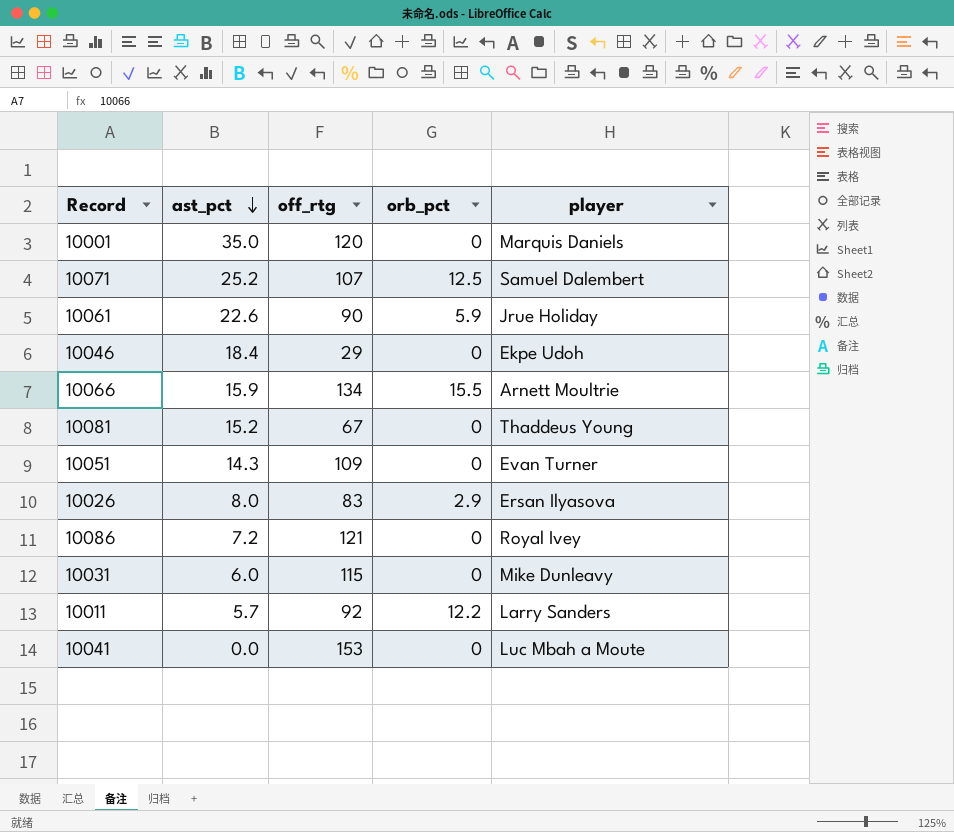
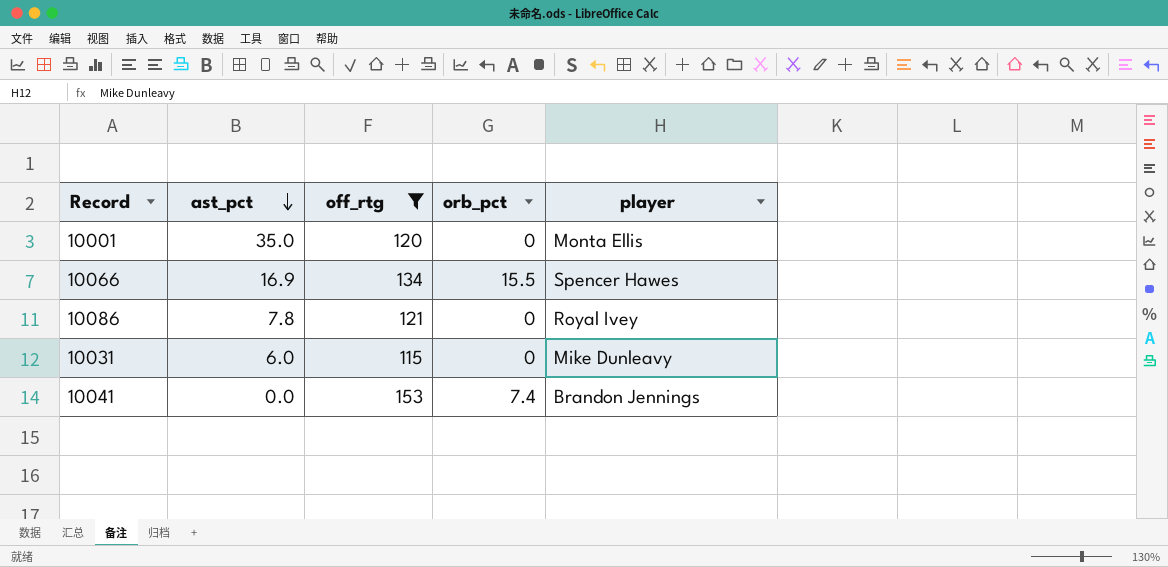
filter: none -> off_rtg >= 115
10001 | player: Marquis Daniels -> Monta Ellis
10066 | ast_pct: 15.9 -> 16.9
10066 | player: Arnett Moultrie -> Spencer Hawes
10086 | ast_pct: 7.2 -> 7.8
10041 | orb_pct: 0 -> 7.4
10041 | player: Luc Mbah a Moute -> Brandon Jennings

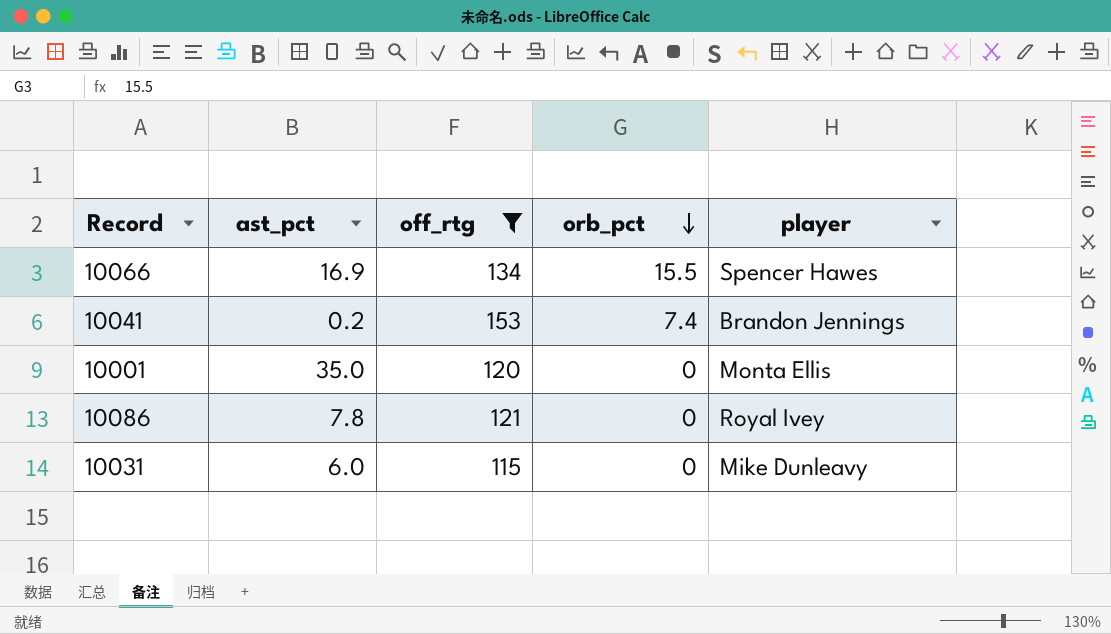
row order: ast_pct descending -> orb_pct descending
10041 | ast_pct: 0.0 -> 0.2

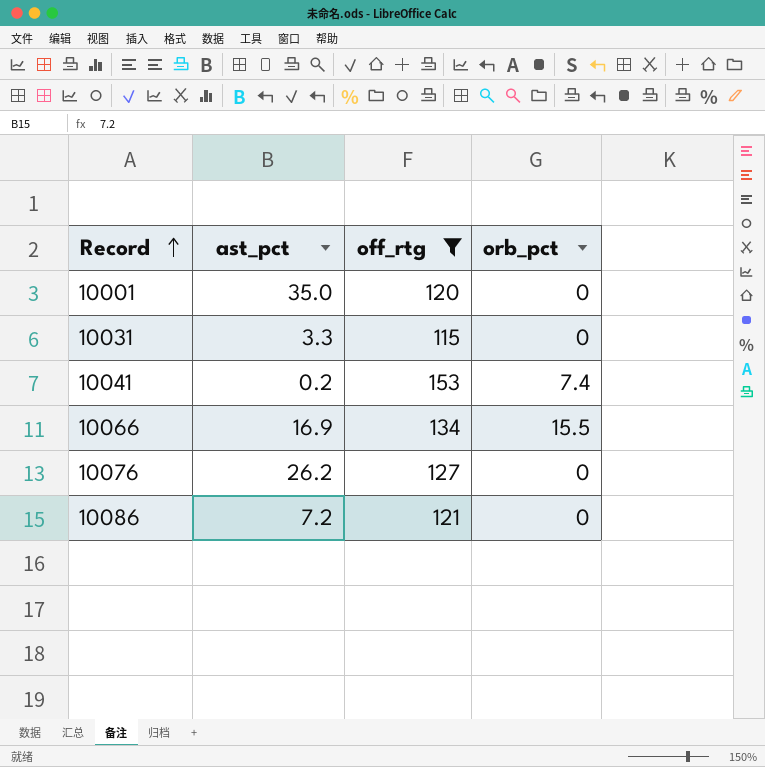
row order: orb_pct descending -> Record ascending
column player | position: 5 -> none
10031 | ast_pct: 6.0 -> 3.3
row 10076: none -> 26.2 | 127 | 0
10086 | ast_pct: 7.8 -> 7.2

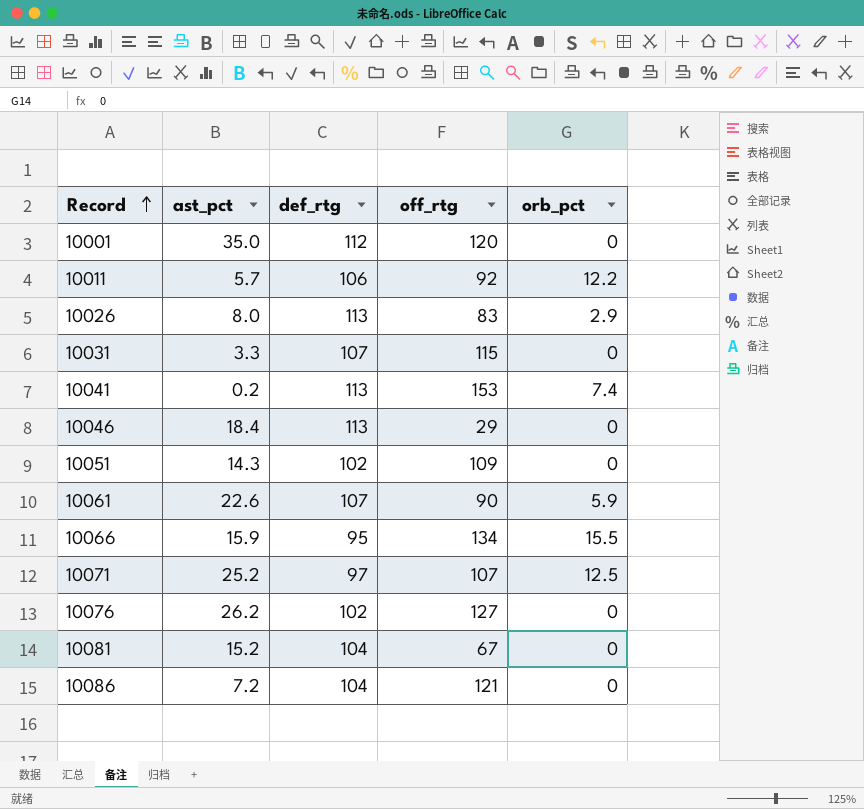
filter: off_rtg >= 115 -> none
column def_rtg | position: none -> 3
10066 | ast_pct: 16.9 -> 15.9

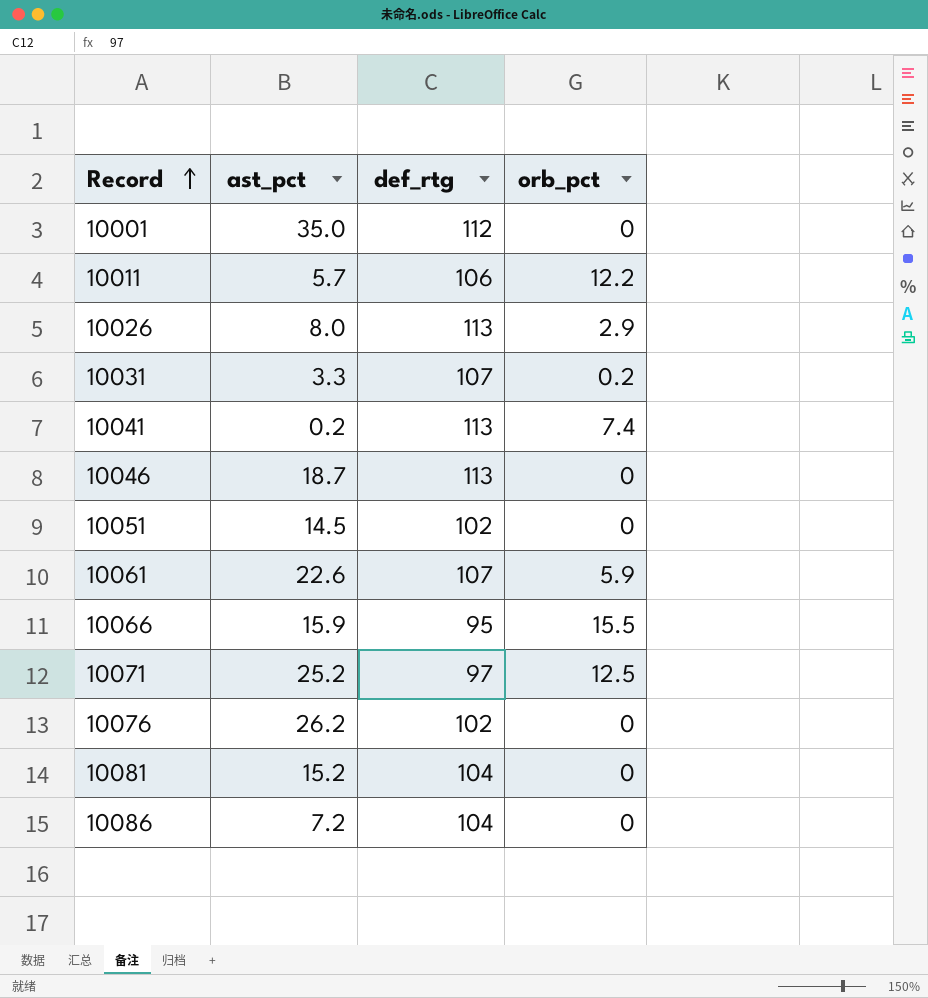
column off_rtg | position: 4 -> none
10031 | orb_pct: 0 -> 0.2
10046 | ast_pct: 18.4 -> 18.7
10051 | ast_pct: 14.3 -> 14.5

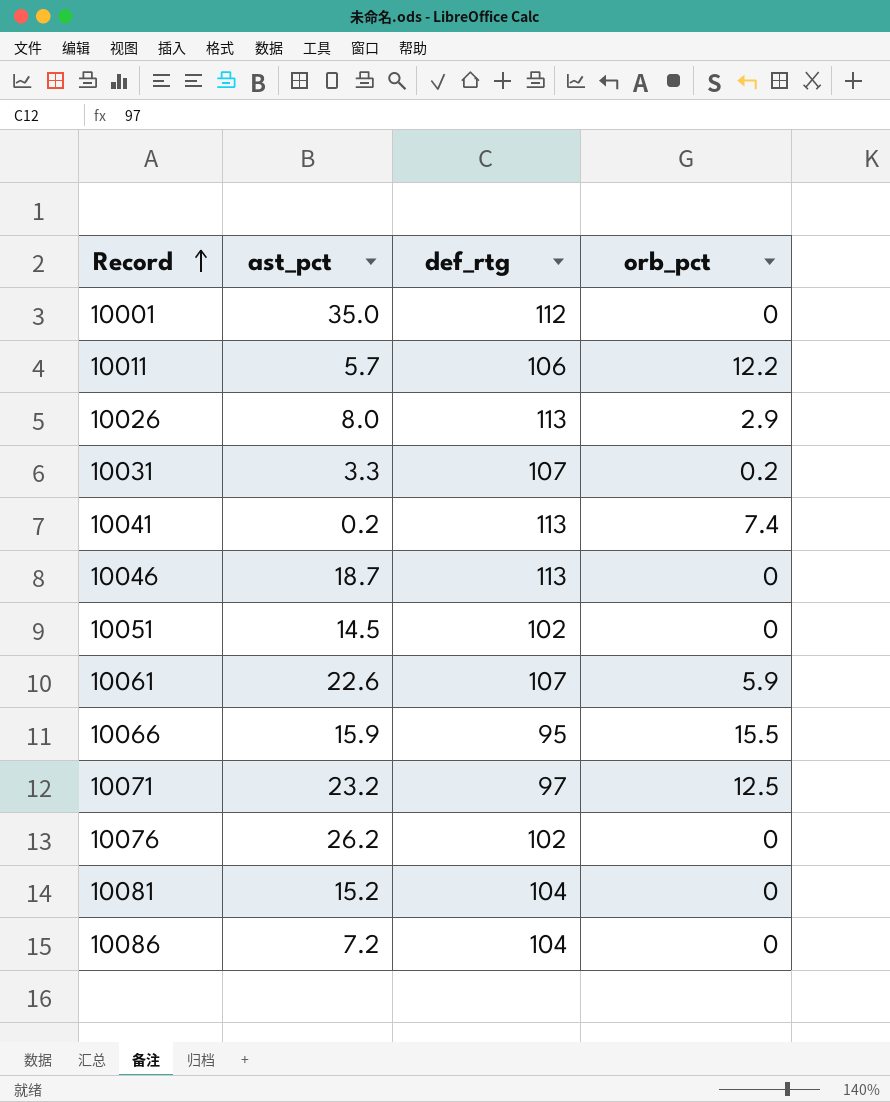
10071 | ast_pct: 25.2 -> 23.2

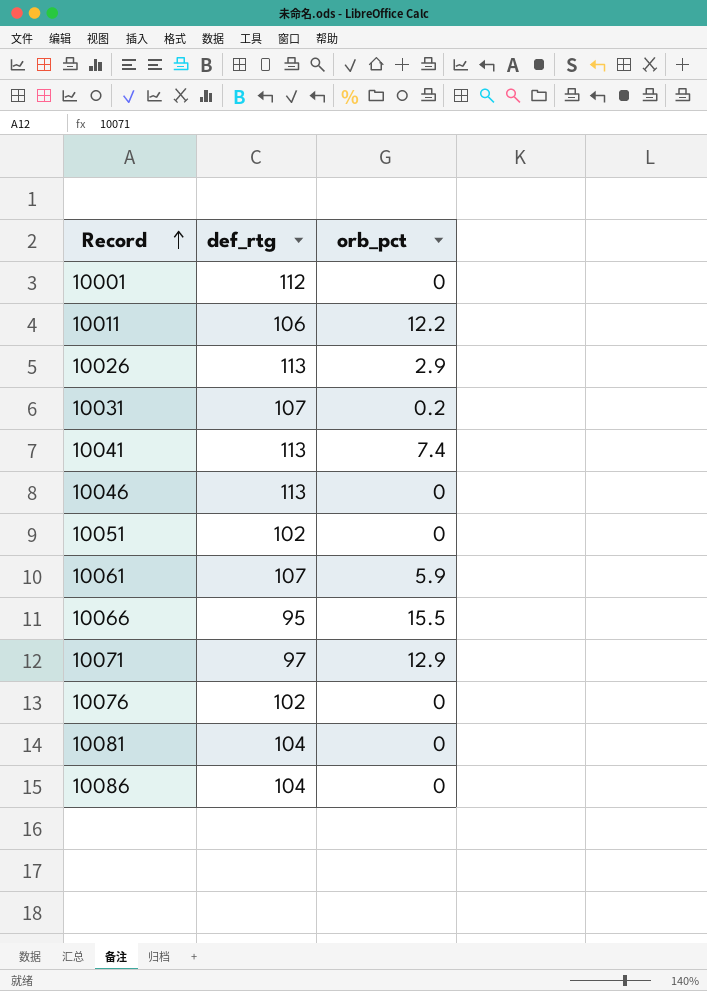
column ast_pct | position: 2 -> none
10071 | orb_pct: 12.5 -> 12.9

